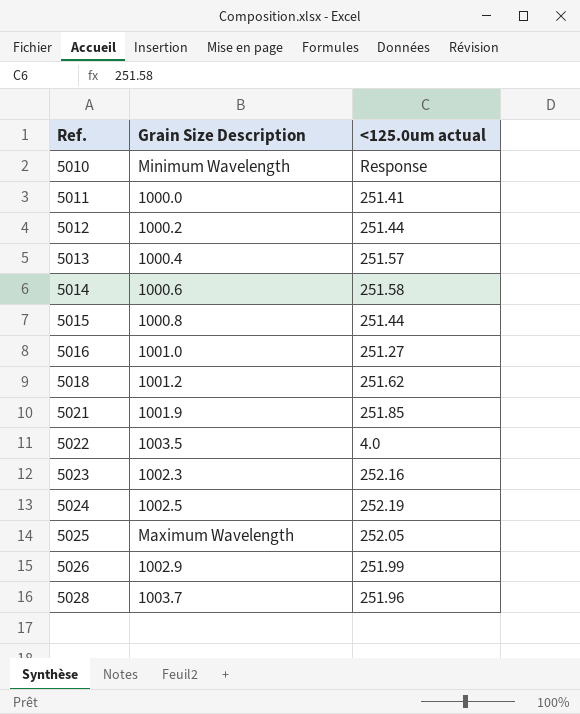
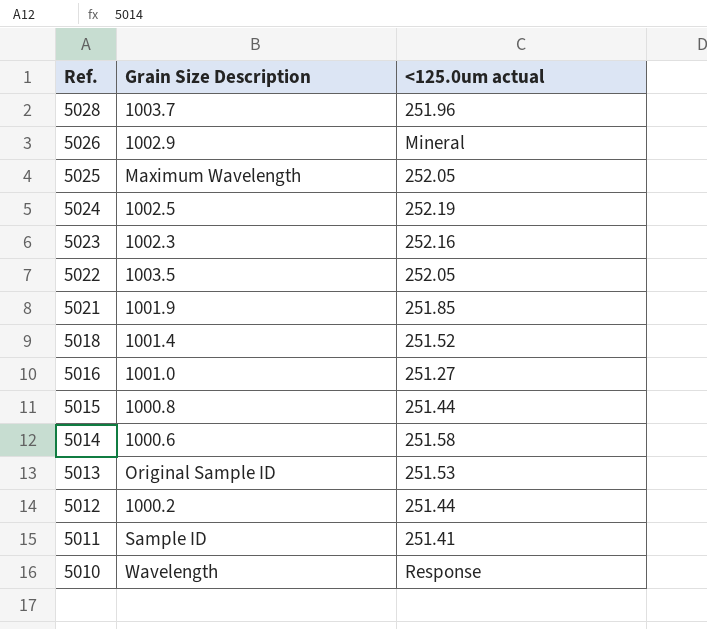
row order: Ref. ascending -> Ref. descending
5026 | <125.0um actual: 251.99 -> Mineral
5022 | <125.0um actual: 4.0 -> 252.05
5018 | Grain Size Description: 1001.2 -> 1001.4
5018 | <125.0um actual: 251.62 -> 251.52
5013 | Grain Size Description: 1000.4 -> Original Sample ID
5013 | <125.0um actual: 251.57 -> 251.53
5011 | Grain Size Description: 1000.0 -> Sample ID
5010 | Grain Size Description: Minimum Wavelength -> Wavelength

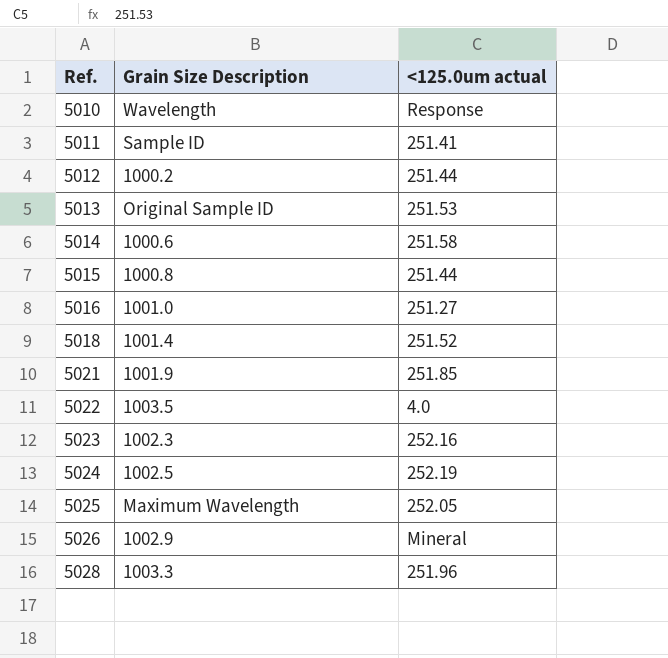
row order: Ref. descending -> Ref. ascending
5022 | <125.0um actual: 252.05 -> 4.0
5028 | Grain Size Description: 1003.7 -> 1003.3

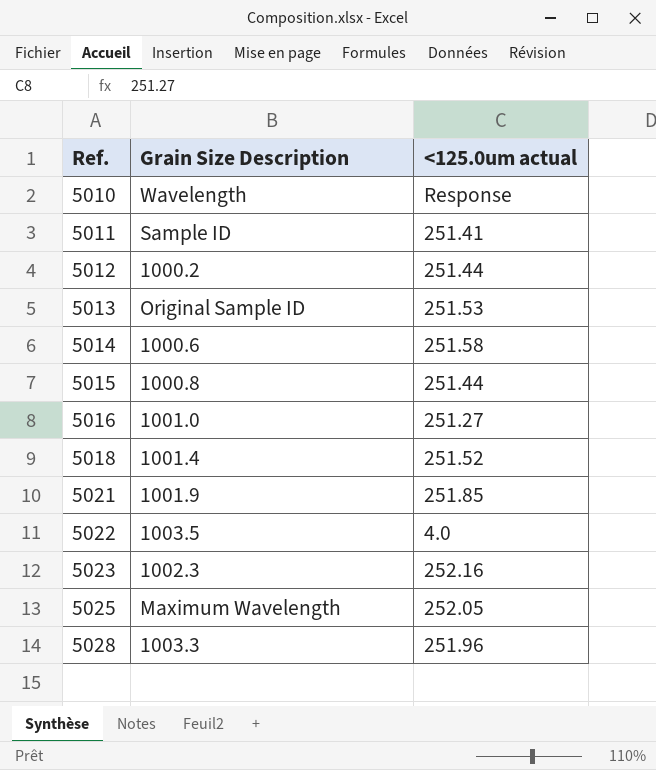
row 5024: 1002.5 | 252.19 -> none
row 5026: 1002.9 | Mineral -> none

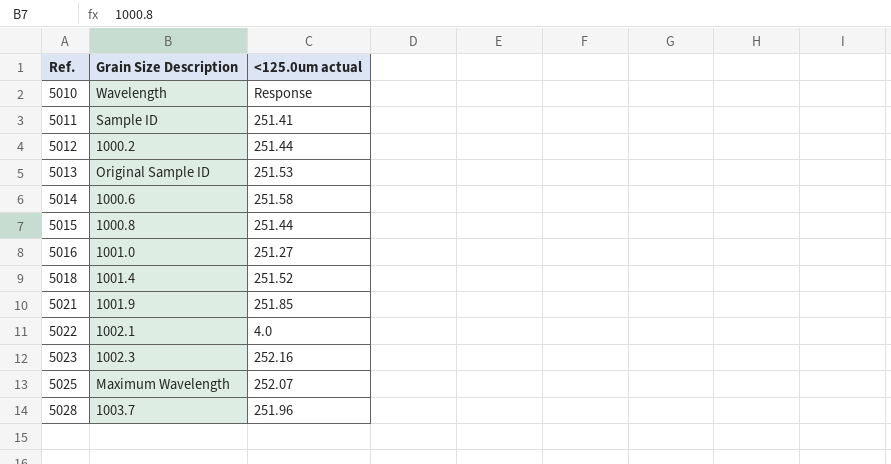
5022 | Grain Size Description: 1003.5 -> 1002.1
5025 | <125.0um actual: 252.05 -> 252.07
5028 | Grain Size Description: 1003.3 -> 1003.7

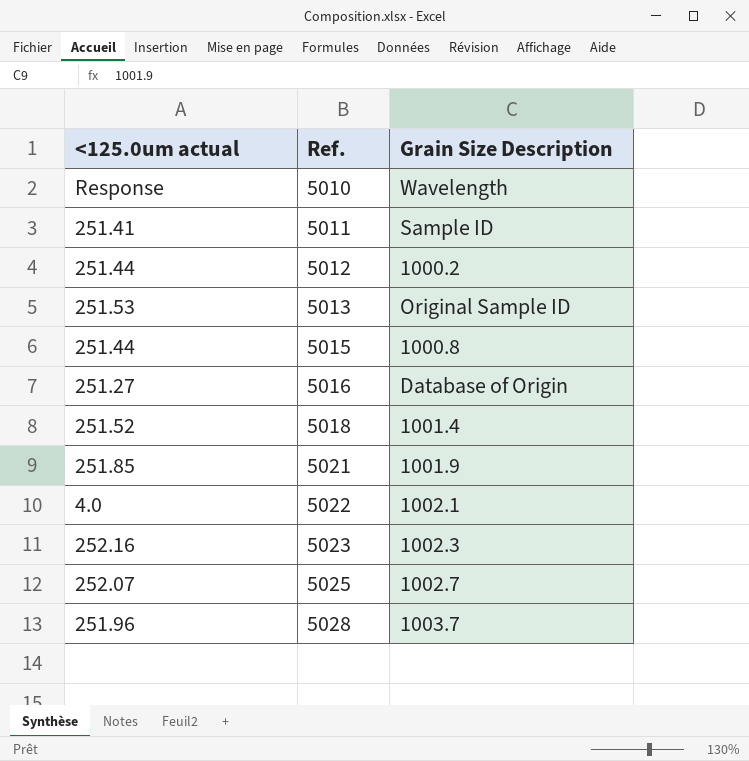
column <125.0um actual | position: 3 -> 1
row 5014: 1000.6 | 251.58 -> none
5016 | Grain Size Description: 1001.0 -> Database of Origin
5025 | Grain Size Description: Maximum Wavelength -> 1002.7

